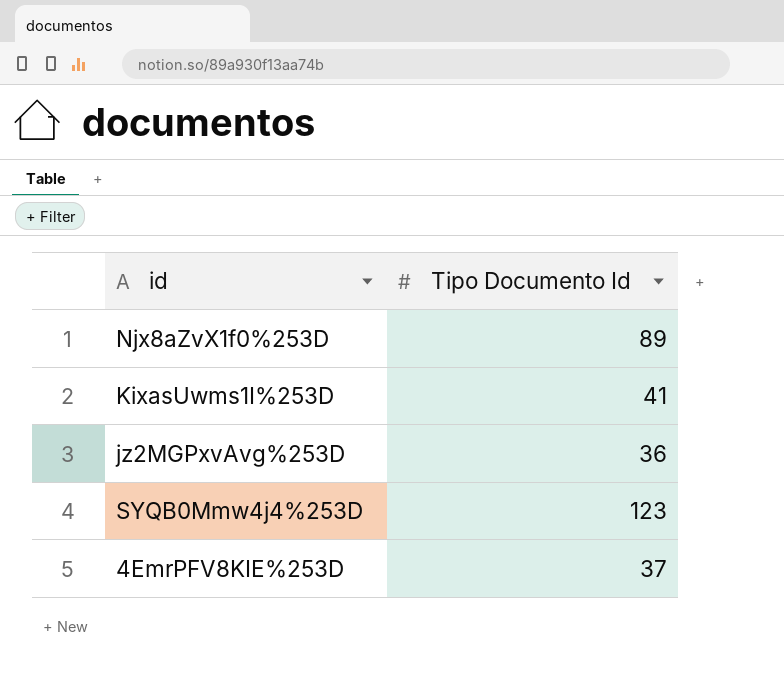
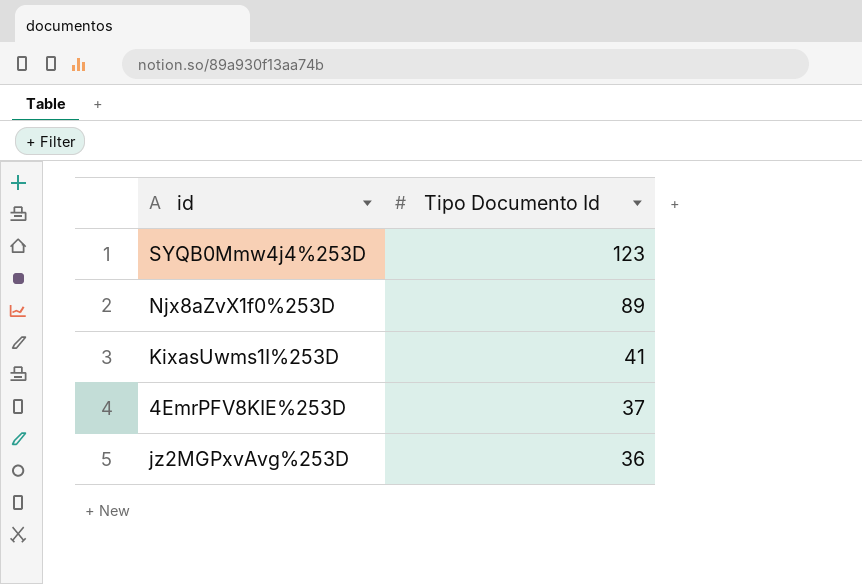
row order: none -> Tipo Documento Id descending

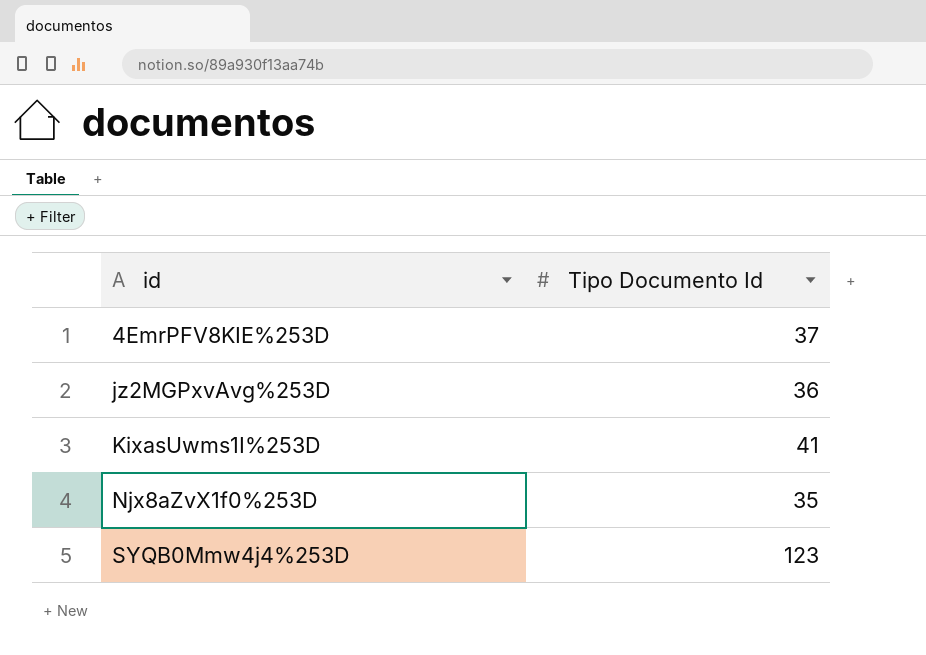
row order: Tipo Documento Id descending -> id ascending
Njx8aZvX1f0%253D | Tipo Documento Id: 89 -> 35

